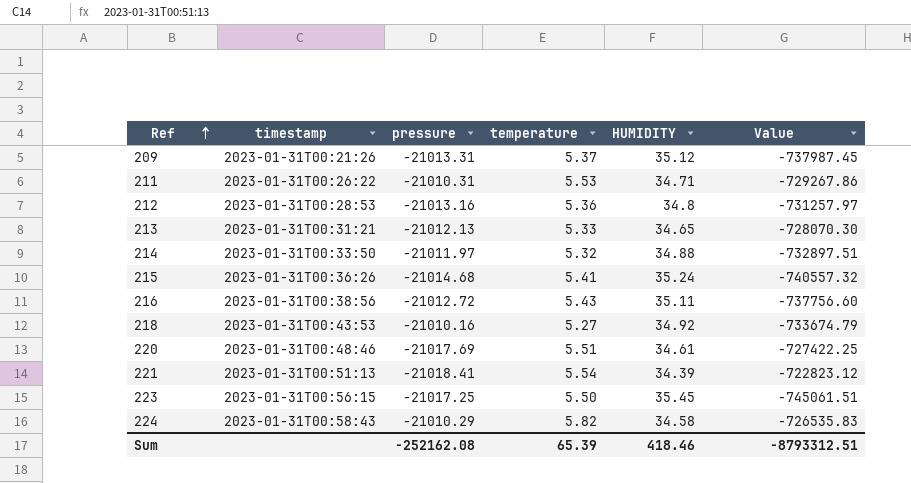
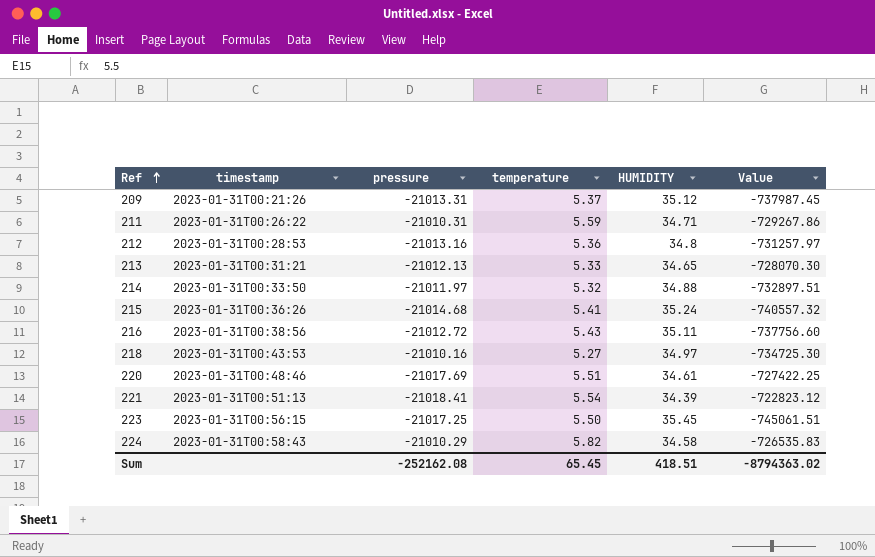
211 | temperature: 5.53 -> 5.59
218 | HUMIDITY: 34.92 -> 34.97
218 | Value: -733674.79 -> -734725.30
Sum | temperature: 65.39 -> 65.45
Sum | HUMIDITY: 418.46 -> 418.51
Sum | Value: -8793312.51 -> -8794363.02

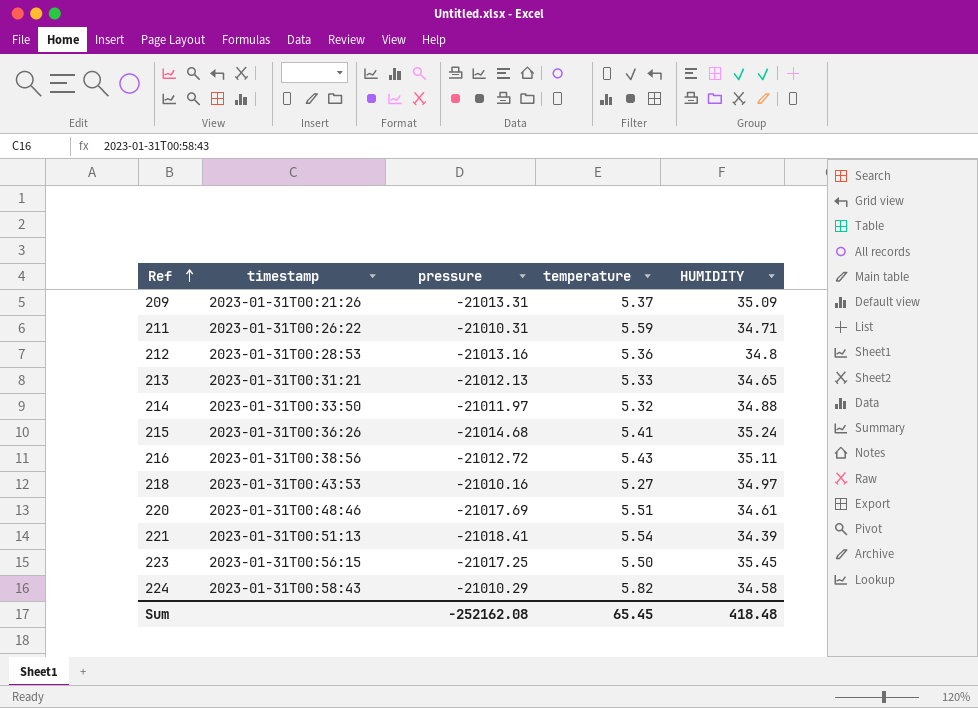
column Value | formula: [pressure] * [HUMIDITY] -> none
209 | HUMIDITY: 35.12 -> 35.09
Sum | HUMIDITY: 418.51 -> 418.48

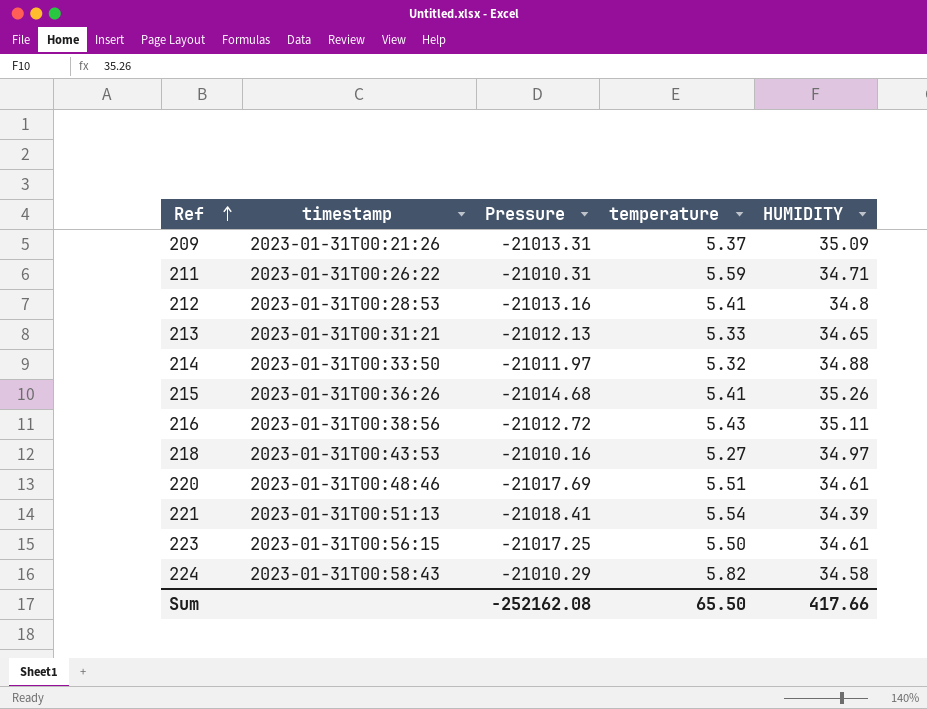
column name: pressure -> Pressure
212 | temperature: 5.36 -> 5.41
215 | HUMIDITY: 35.24 -> 35.26
223 | HUMIDITY: 35.45 -> 34.61
Sum | temperature: 65.45 -> 65.50
Sum | HUMIDITY: 418.48 -> 417.66

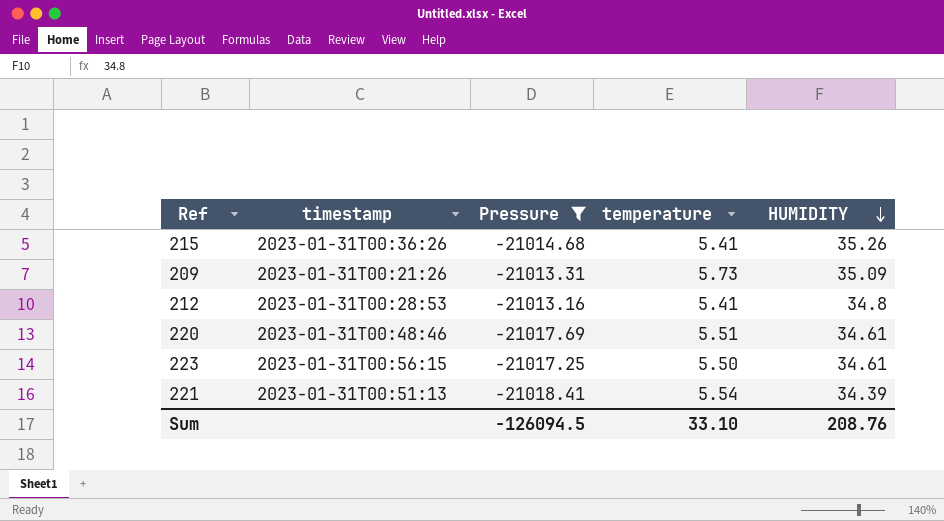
filter: none -> Pressure <= -21013.16
row order: Ref ascending -> HUMIDITY descending
209 | temperature: 5.37 -> 5.73
Sum | Pressure: -252162.08 -> -126094.5
Sum | temperature: 65.50 -> 33.10
Sum | HUMIDITY: 417.66 -> 208.76

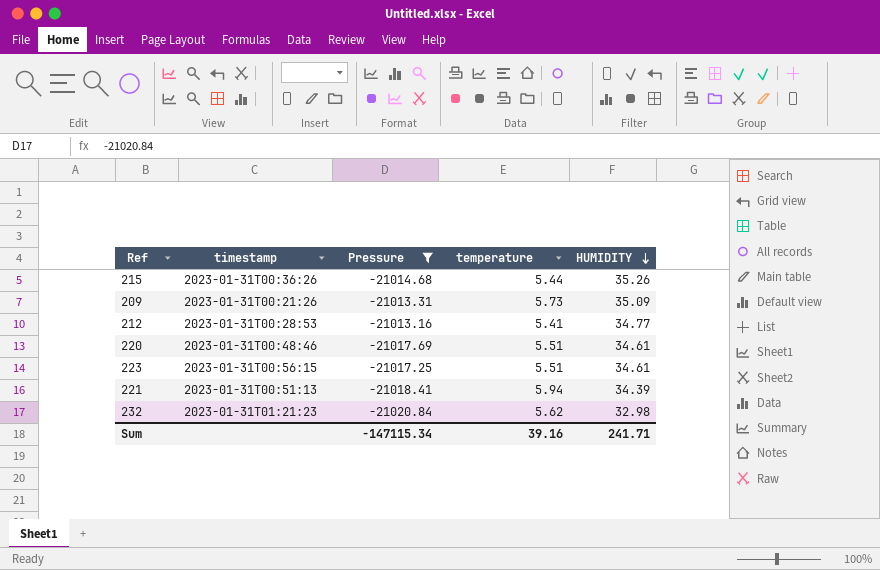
215 | temperature: 5.41 -> 5.44
212 | HUMIDITY: 34.8 -> 34.77
223 | temperature: 5.50 -> 5.51
221 | temperature: 5.54 -> 5.94
row 232: none -> 2023-01-31T01:21:23 | -21020.84 | 5.62 | 32.98
Sum | Pressure: -126094.5 -> -147115.34
Sum | temperature: 33.10 -> 39.16
Sum | HUMIDITY: 208.76 -> 241.71

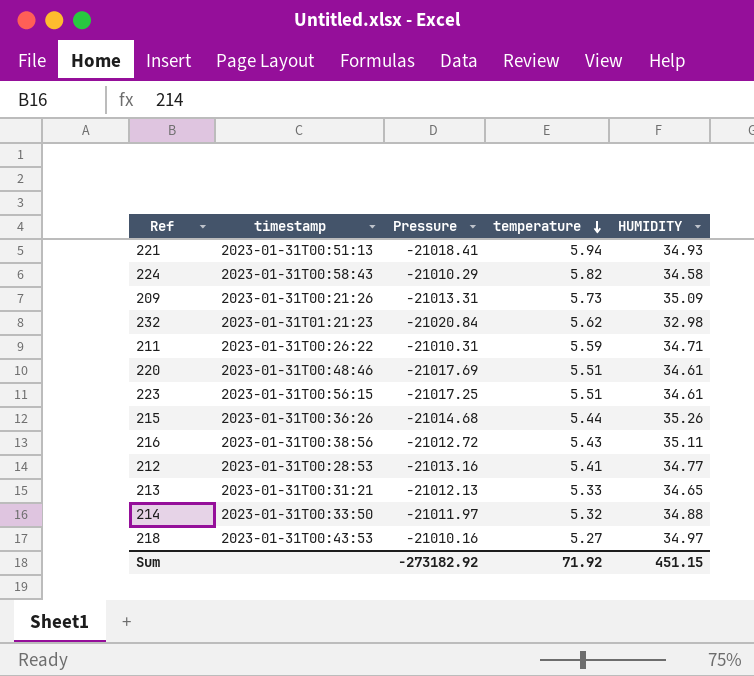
filter: Pressure <= -21013.16 -> none
row order: HUMIDITY descending -> temperature descending
221 | HUMIDITY: 34.39 -> 34.93
Sum | Pressure: -147115.34 -> -273182.92
Sum | temperature: 39.16 -> 71.92
Sum | HUMIDITY: 241.71 -> 451.15

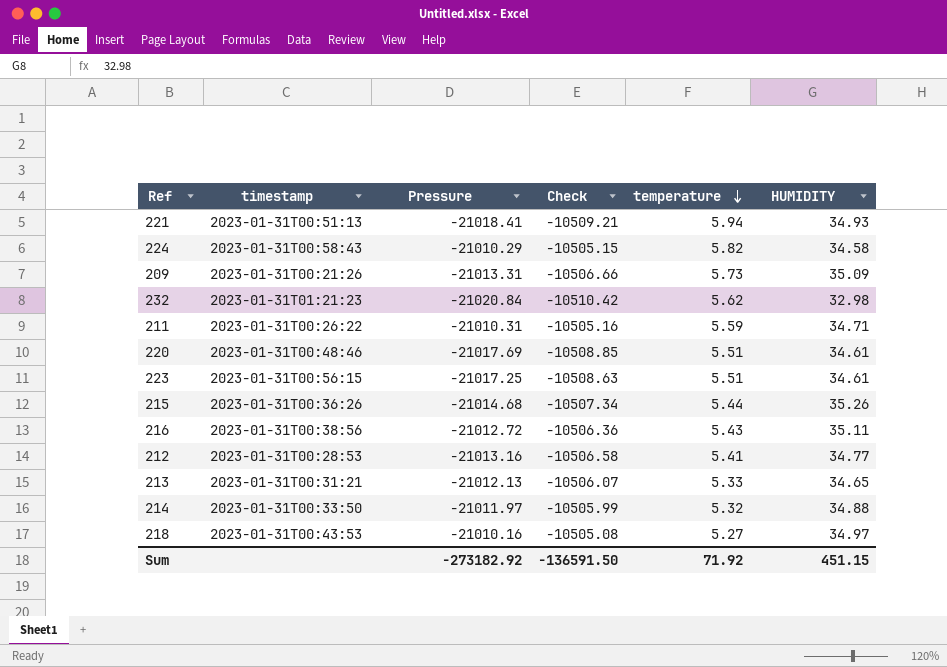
column Check | formula: none -> [Pressure] * 0.5

